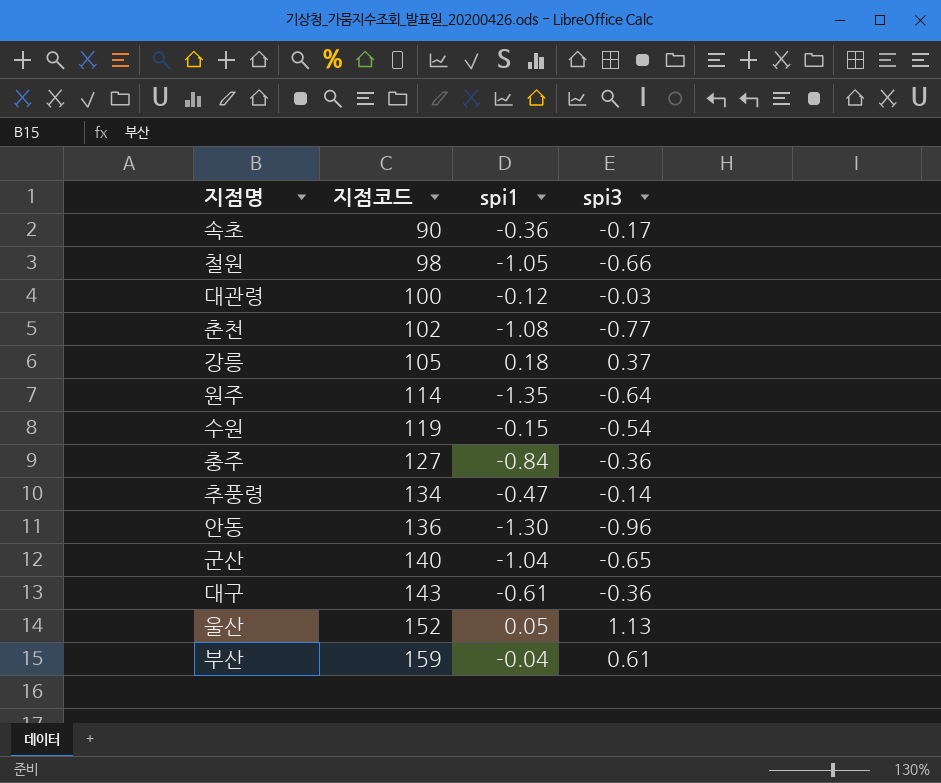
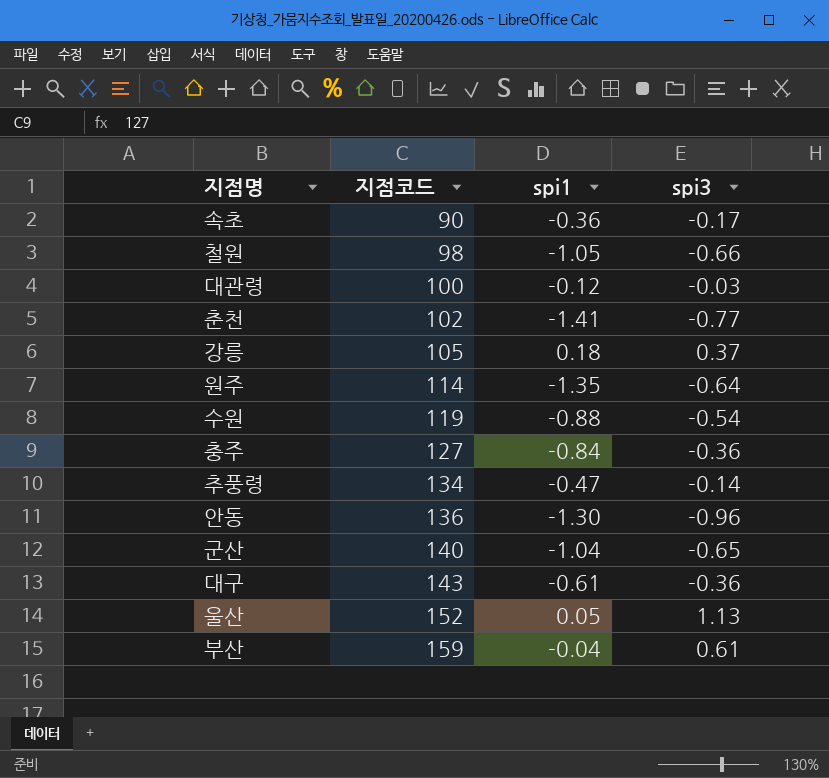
춘천 | spi1: -1.08 -> -1.41
수원 | spi1: -0.15 -> -0.88

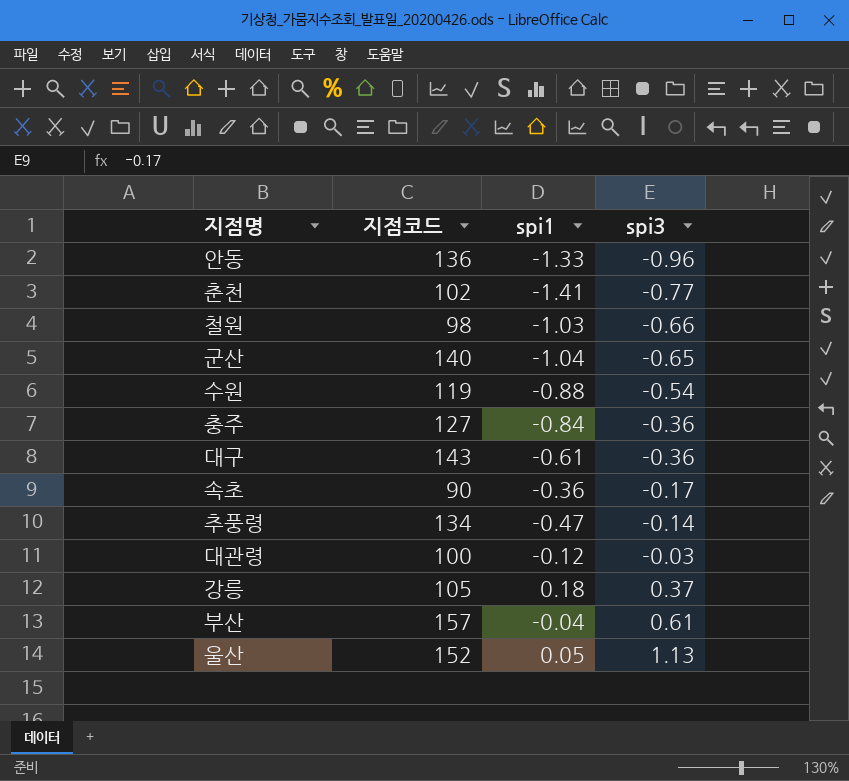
row order: 지점코드 ascending -> spi3 ascending
row 원주: 114 | -1.35 | -0.64 -> none
안동 | spi1: -1.30 -> -1.33
철원 | spi1: -1.05 -> -1.03
부산 | 지점코드: 159 -> 157

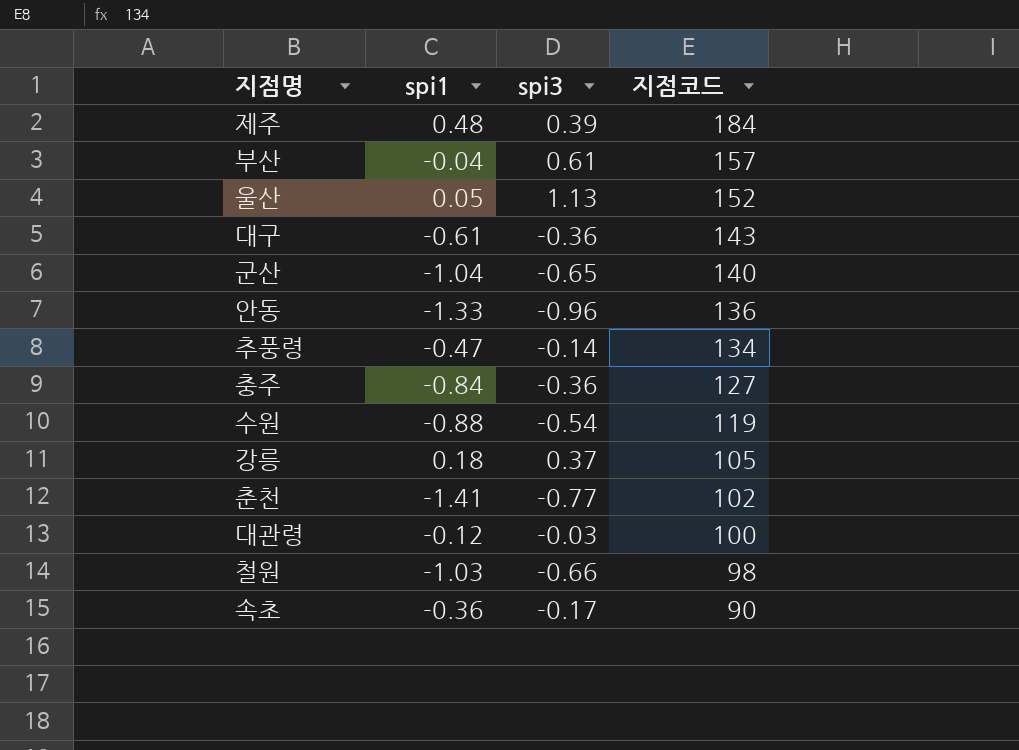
row order: spi3 ascending -> 지점코드 descending
column 지점코드 | position: 2 -> 4
row 제주: none -> 0.48 | 0.39 | 184

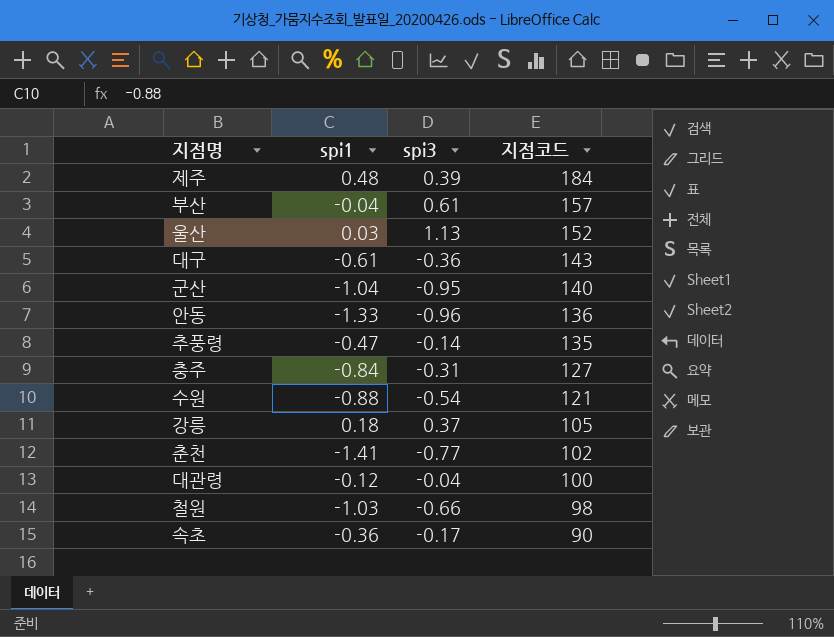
울산 | spi1: 0.05 -> 0.03
군산 | spi3: -0.65 -> -0.95
추풍령 | 지점코드: 134 -> 135
충주 | spi3: -0.36 -> -0.31
수원 | 지점코드: 119 -> 121
대관령 | spi3: -0.03 -> -0.04

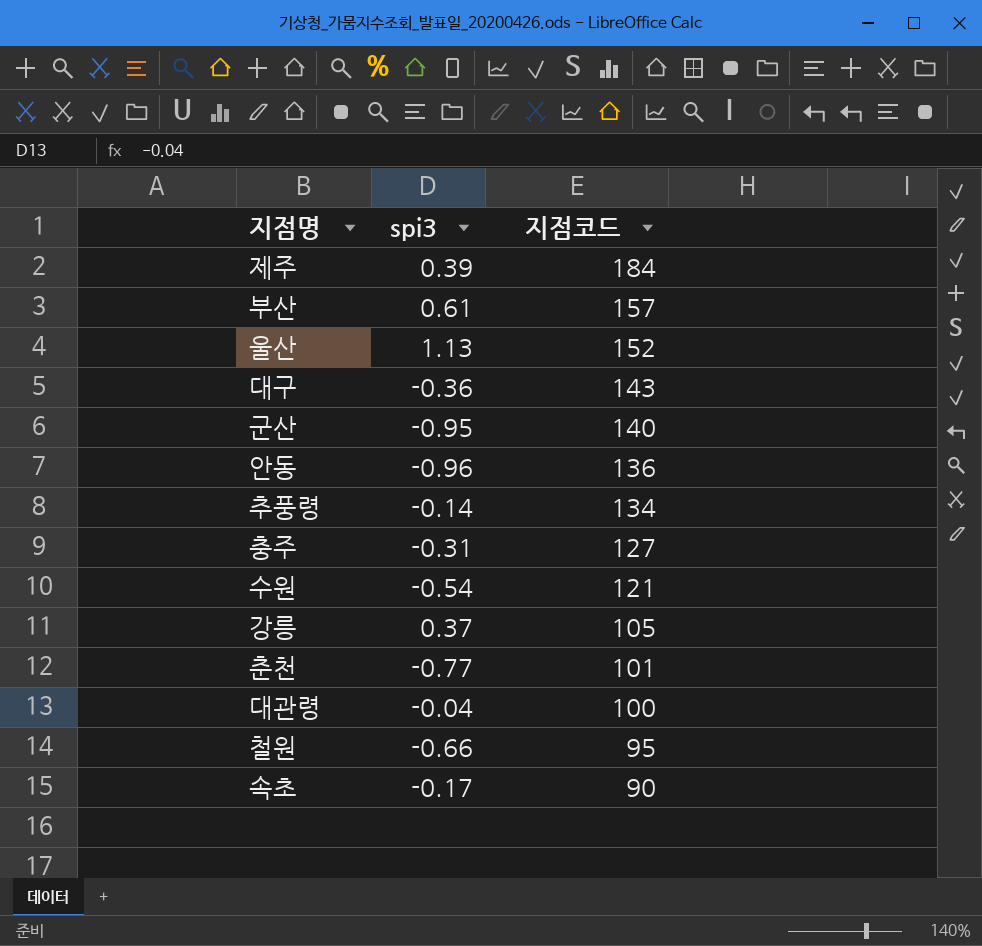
column spi1 | position: 2 -> none
추풍령 | 지점코드: 135 -> 134
춘천 | 지점코드: 102 -> 101
철원 | 지점코드: 98 -> 95

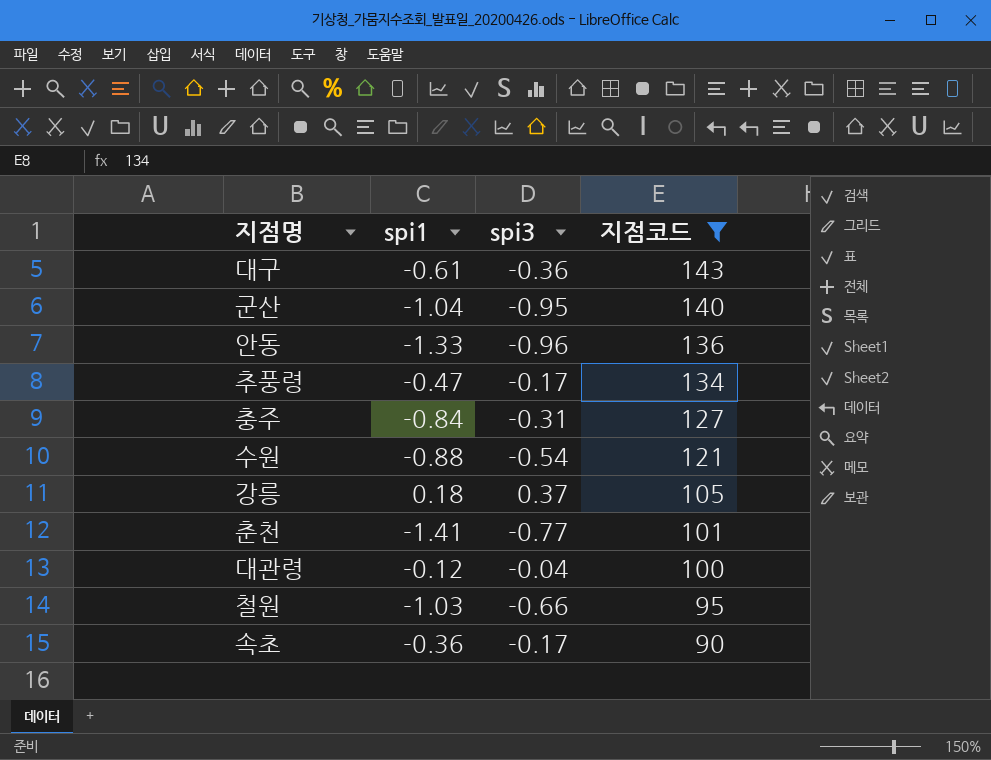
filter: none -> 지점코드 <= 143
column spi1 | position: none -> 2
추풍령 | spi3: -0.14 -> -0.17

